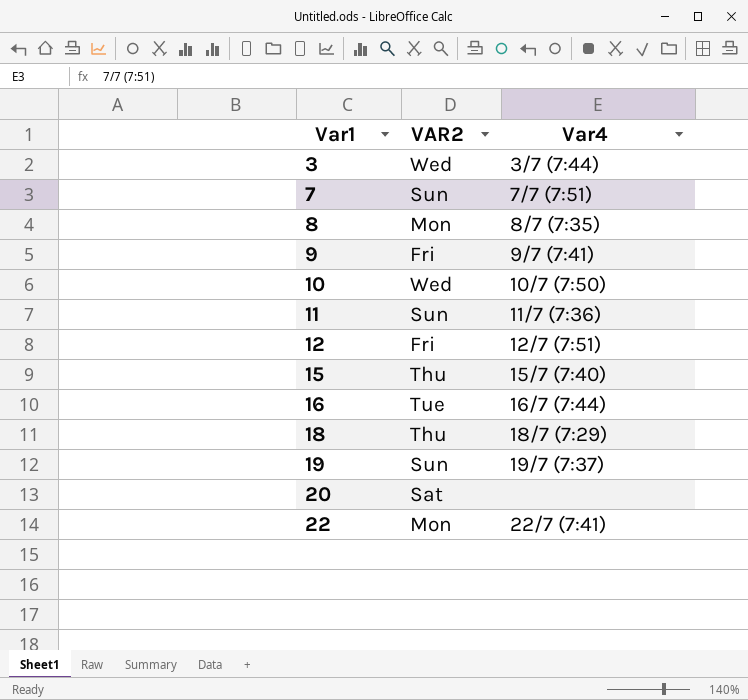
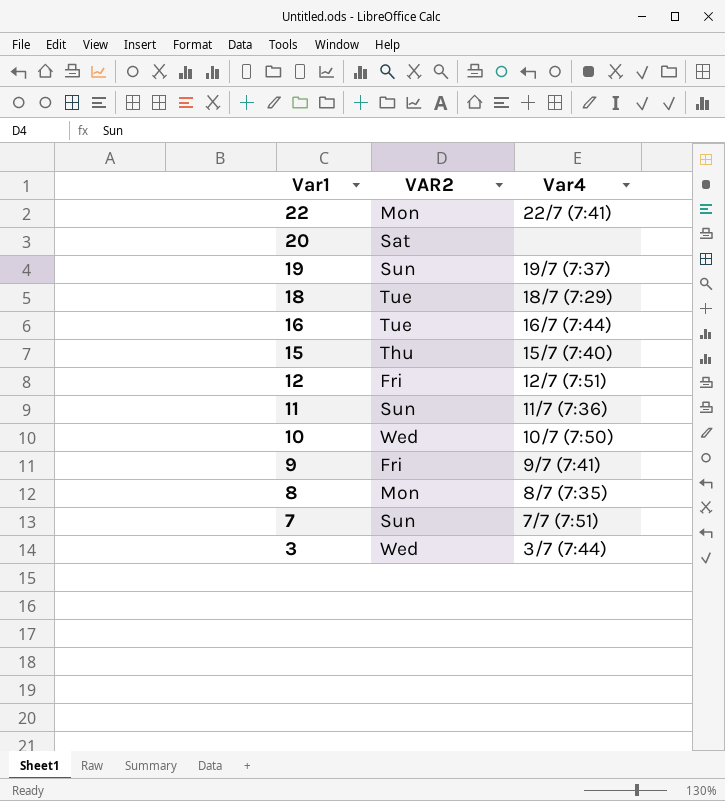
row order: Var1 ascending -> Var1 descending
18 | VAR2: Thu -> Tue

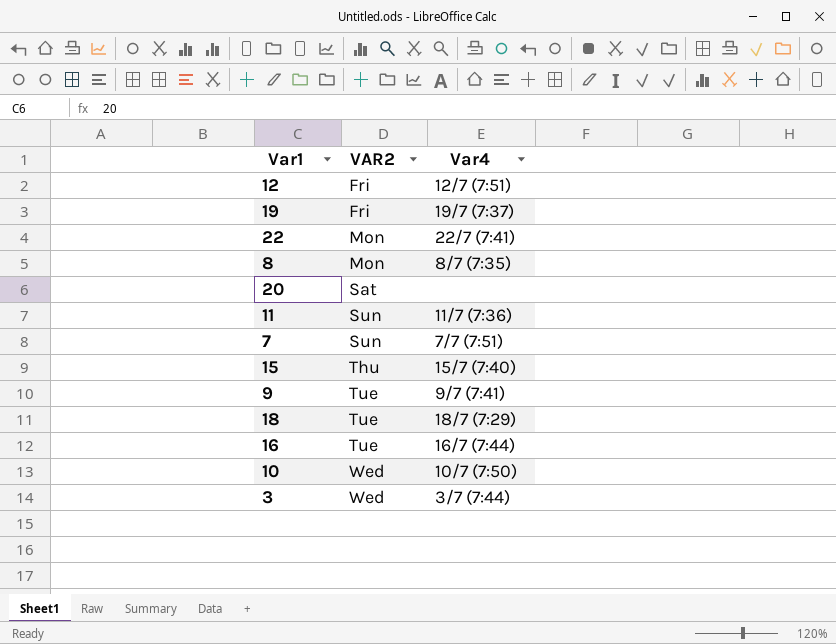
row order: Var1 descending -> VAR2 ascending
19 | VAR2: Sun -> Fri
9 | VAR2: Fri -> Tue

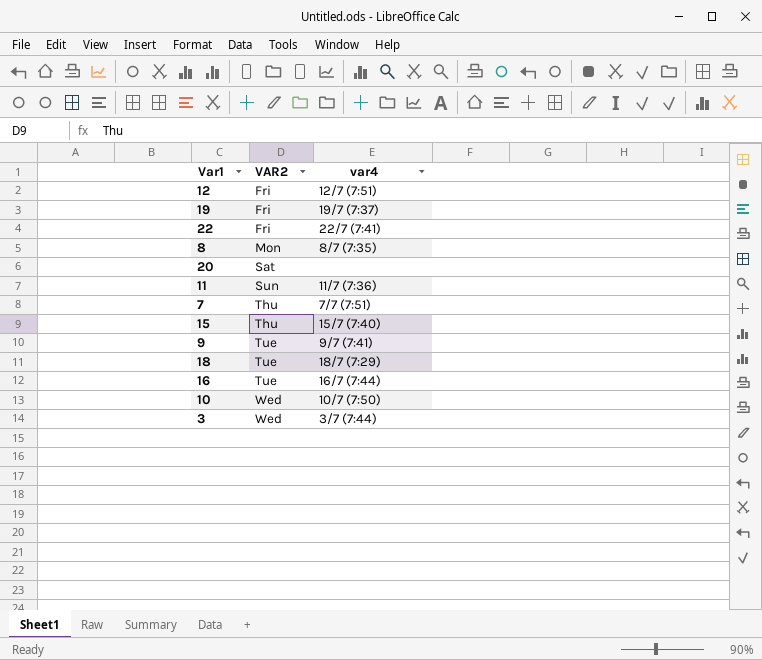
column name: Var4 -> var4
22 | VAR2: Mon -> Fri
7 | VAR2: Sun -> Thu

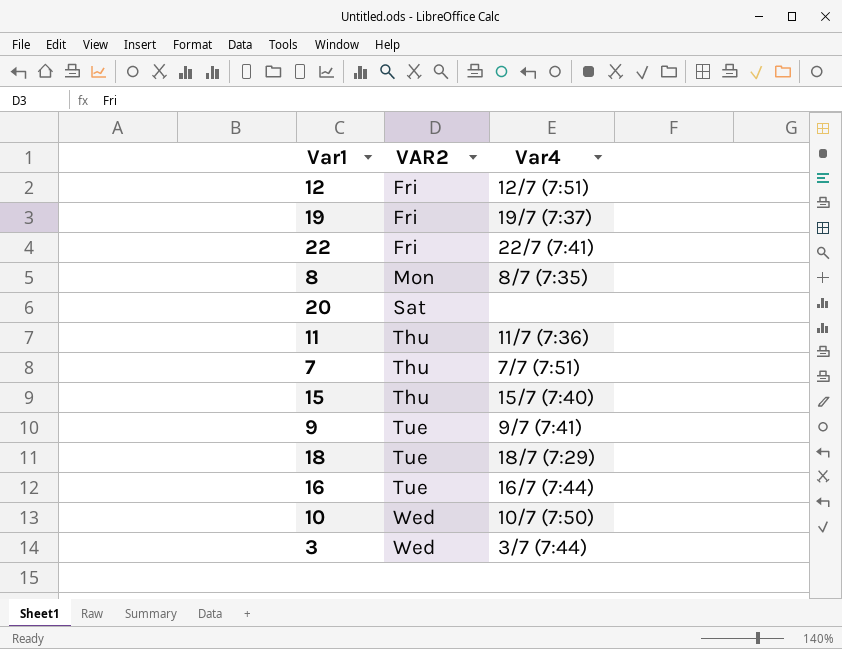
column name: var4 -> Var4
11 | VAR2: Sun -> Thu

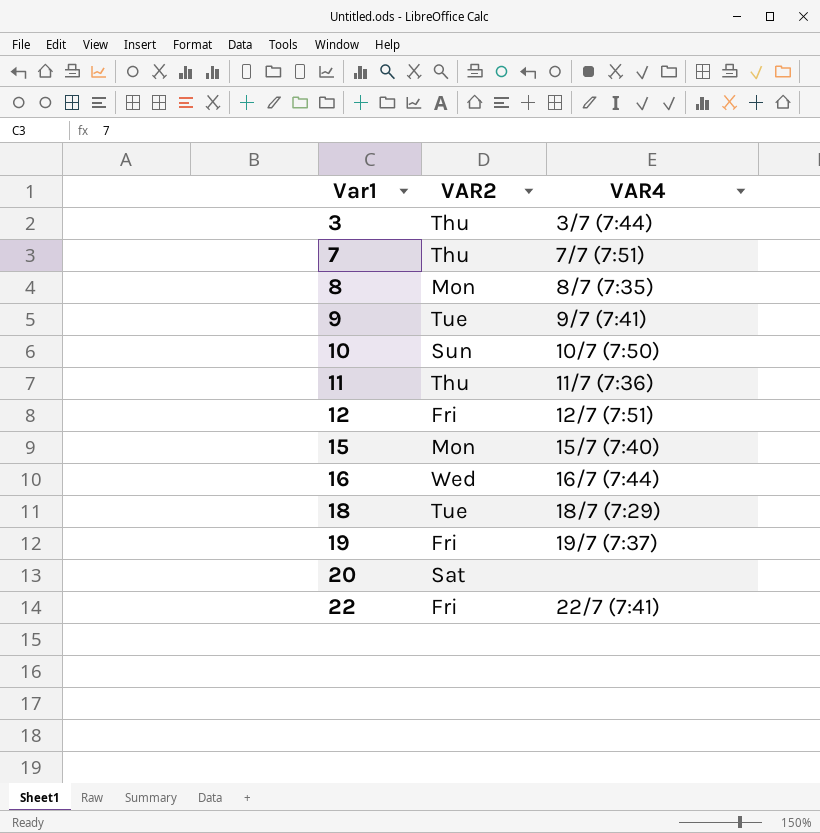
row order: VAR2 ascending -> Var1 ascending
column name: Var4 -> VAR4
3 | VAR2: Wed -> Thu
10 | VAR2: Wed -> Sun
15 | VAR2: Thu -> Mon
16 | VAR2: Tue -> Wed

